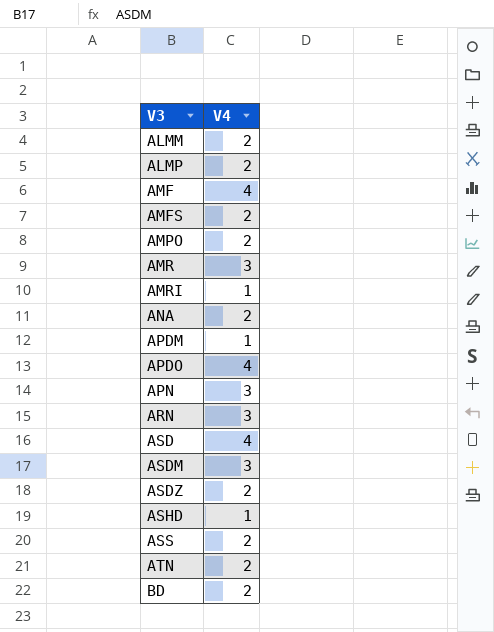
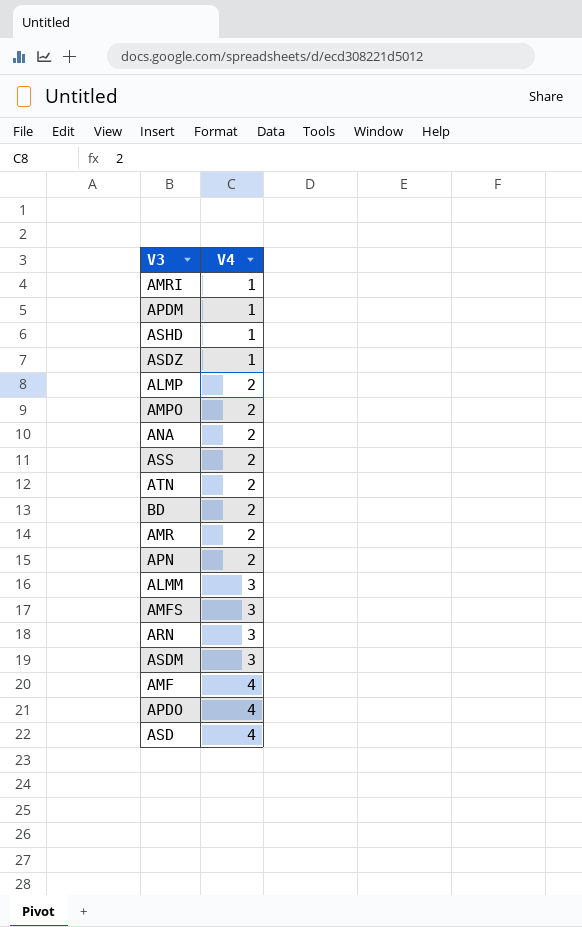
row order: V3 ascending -> V4 ascending
ASDZ | V4: 2 -> 1
AMR | V4: 3 -> 2
APN | V4: 3 -> 2
ALMM | V4: 2 -> 3
AMFS | V4: 2 -> 3

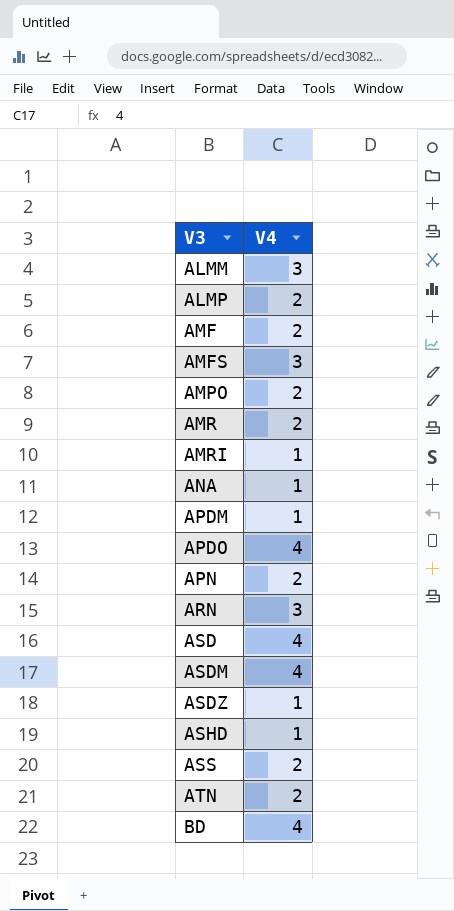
row order: V4 ascending -> V3 ascending
AMF | V4: 4 -> 2
ANA | V4: 2 -> 1
ASDM | V4: 3 -> 4
BD | V4: 2 -> 4

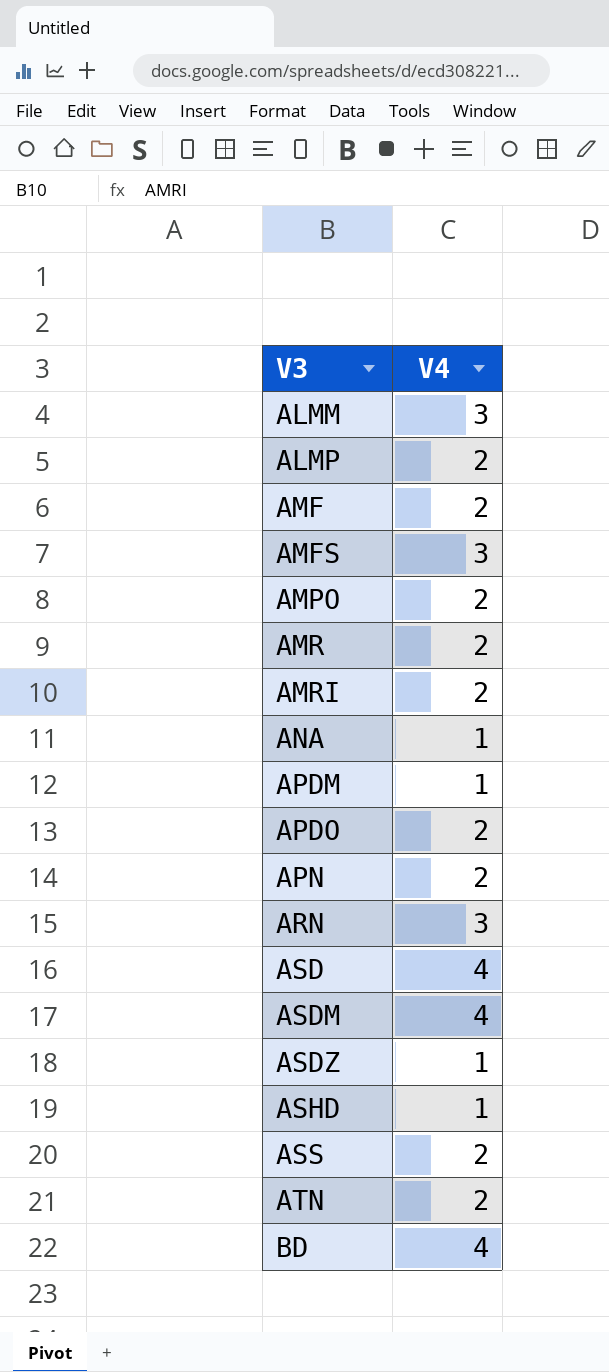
AMRI | V4: 1 -> 2
APDO | V4: 4 -> 2

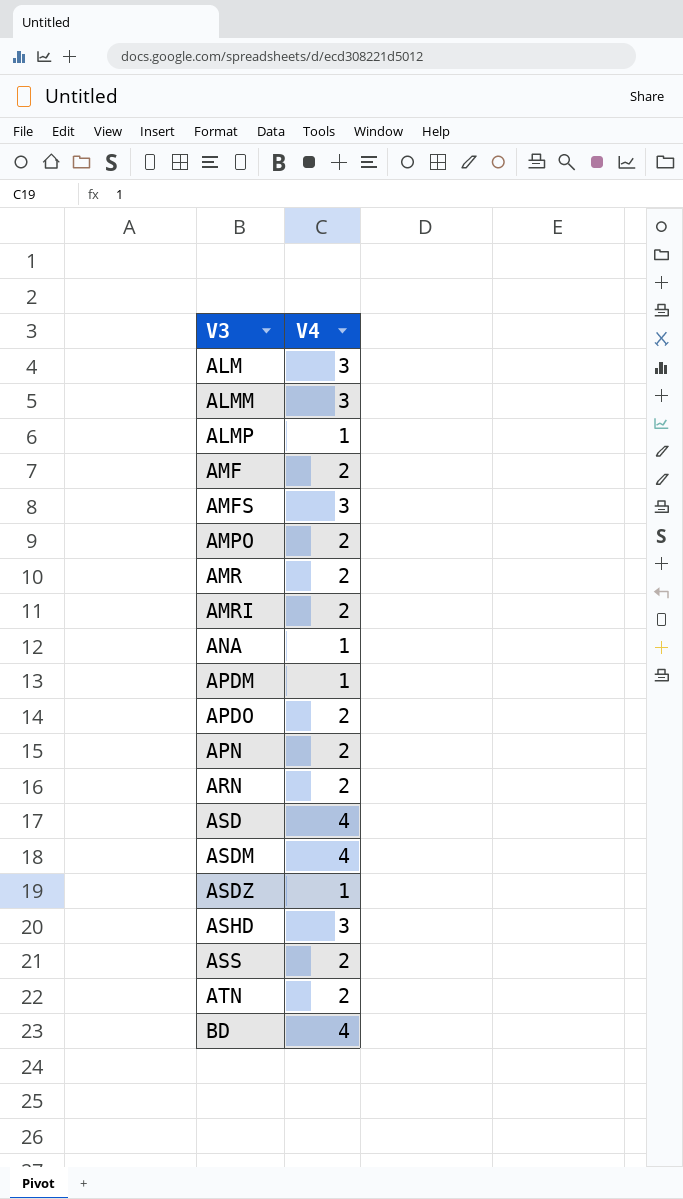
row ALM: none -> 3
ALMP | V4: 2 -> 1
ARN | V4: 3 -> 2
ASHD | V4: 1 -> 3

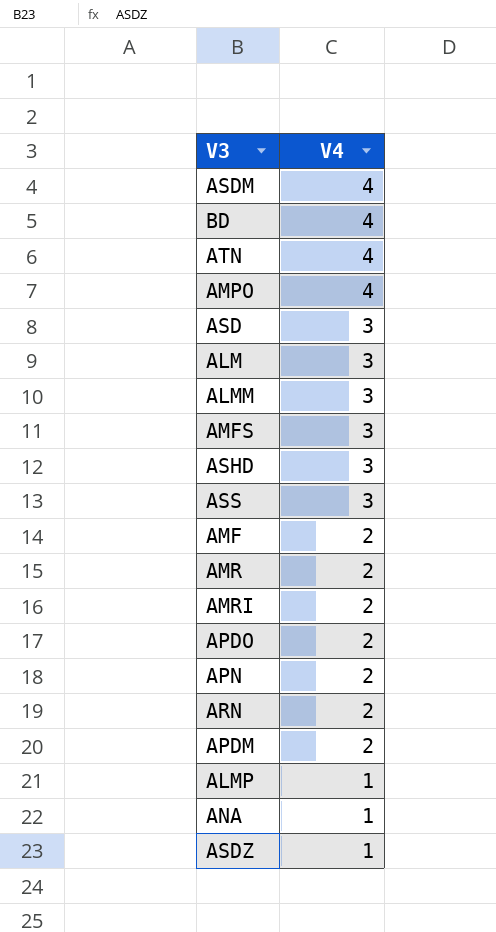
row order: V3 ascending -> V4 descending
ATN | V4: 2 -> 4
AMPO | V4: 2 -> 4
ASD | V4: 4 -> 3
ASS | V4: 2 -> 3
APDM | V4: 1 -> 2

